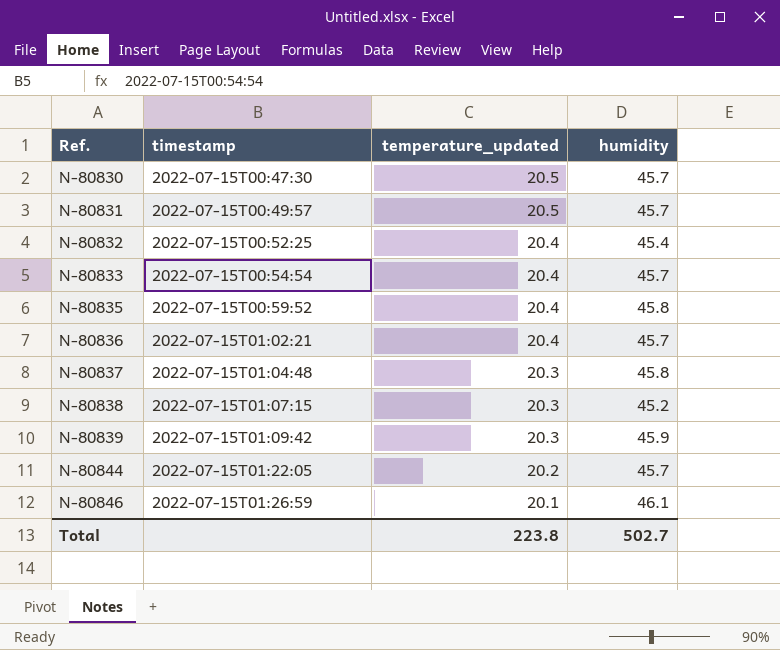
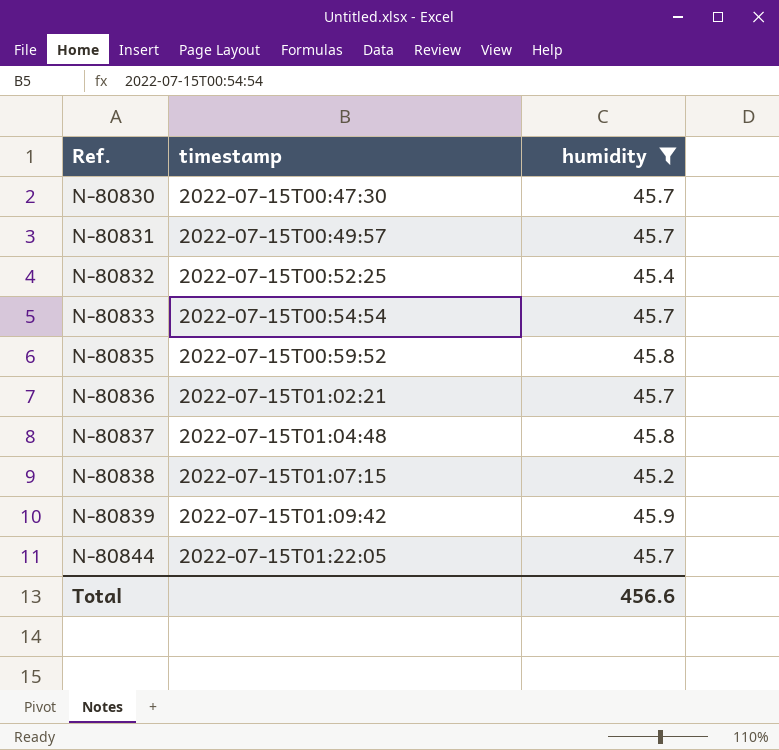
filter: none -> humidity != 46.1
column temperature_updated | position: 3 -> none
Total | humidity: 502.7 -> 456.6

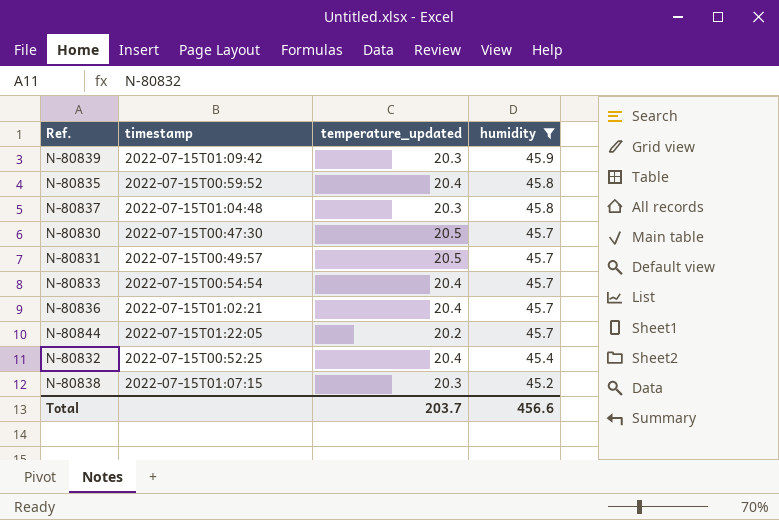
row order: Ref. ascending -> humidity descending
column temperature_updated | position: none -> 3

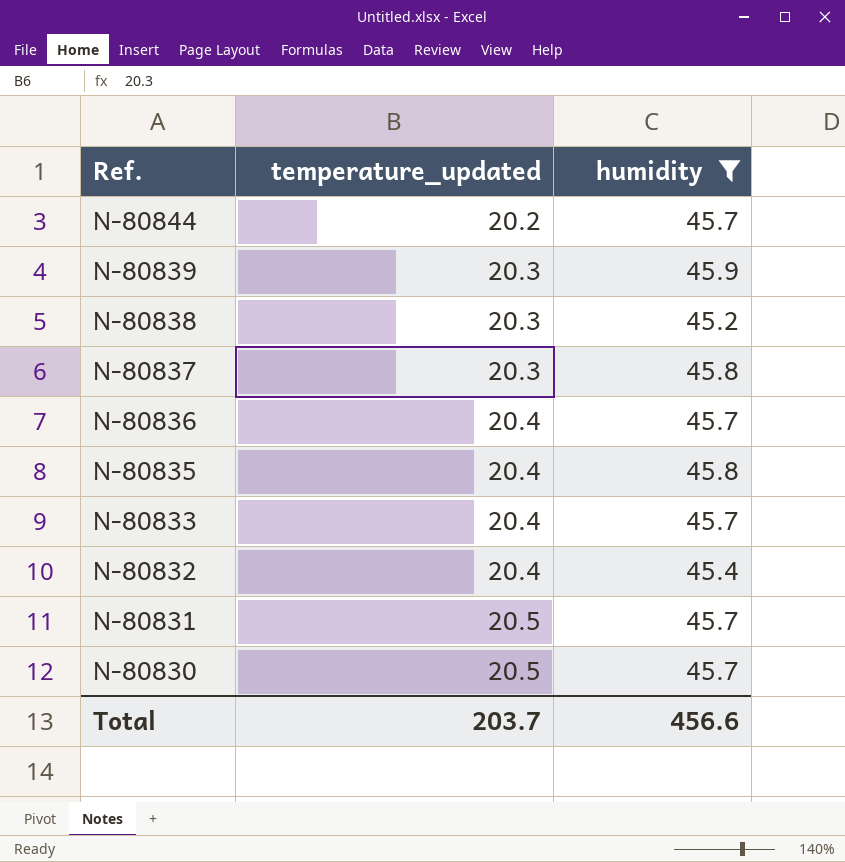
row order: humidity descending -> Ref. descending
column timestamp | position: 2 -> none

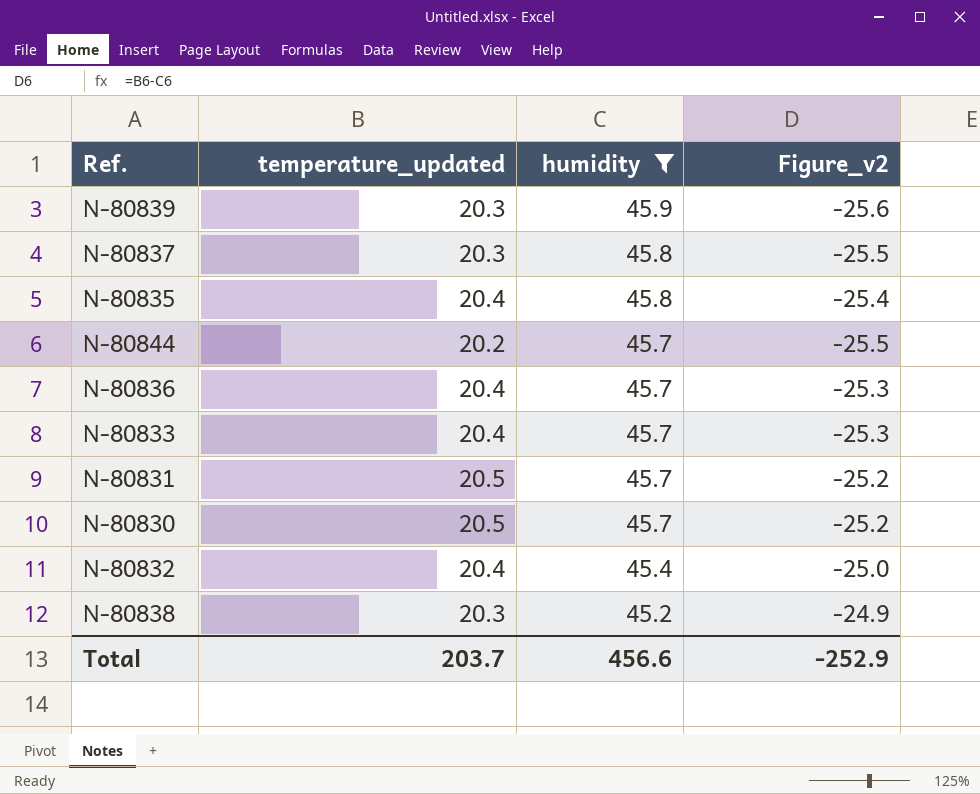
row order: Ref. descending -> humidity descending
column Figure_v2 | formula: none -> [temperature_updated] - [humidity]

